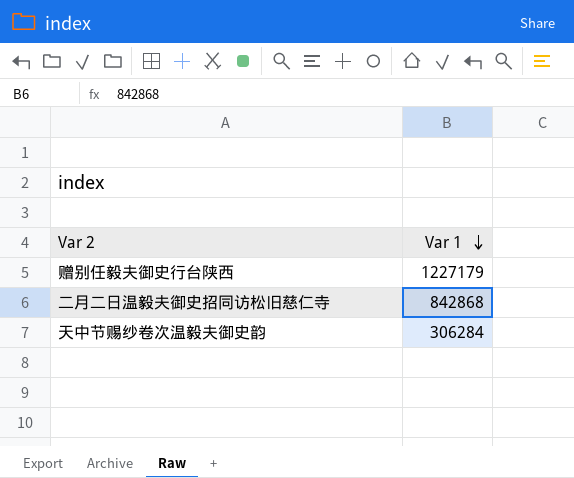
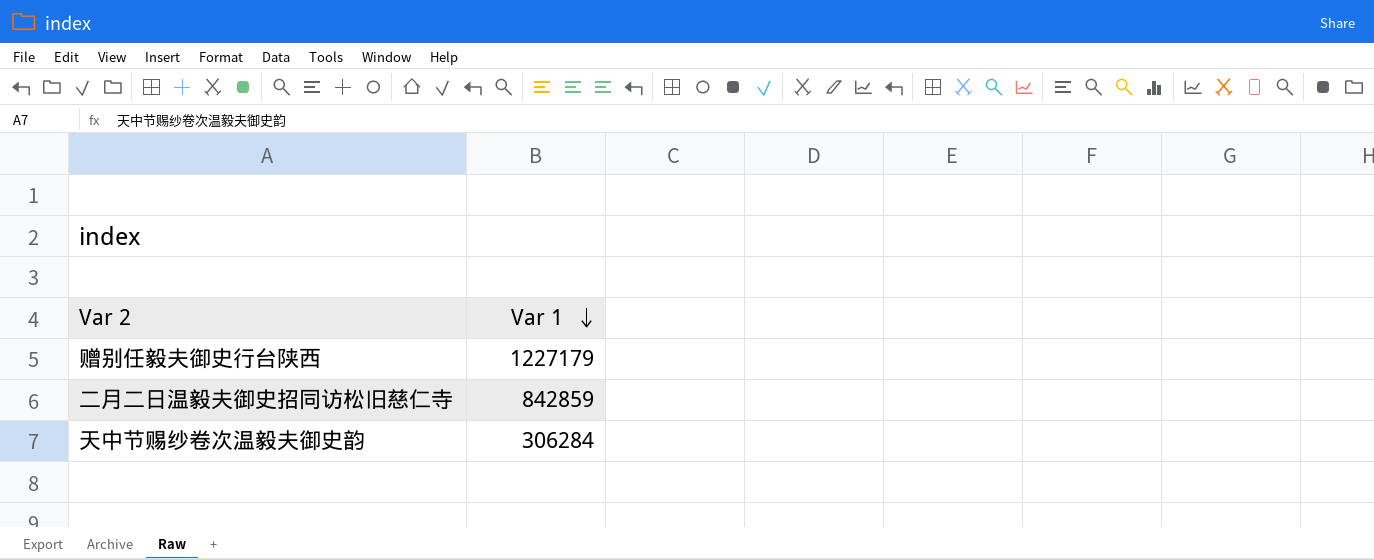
二月二日温毅夫御史招同访松旧慈仁寺 | Var 1: 842868 -> 842859

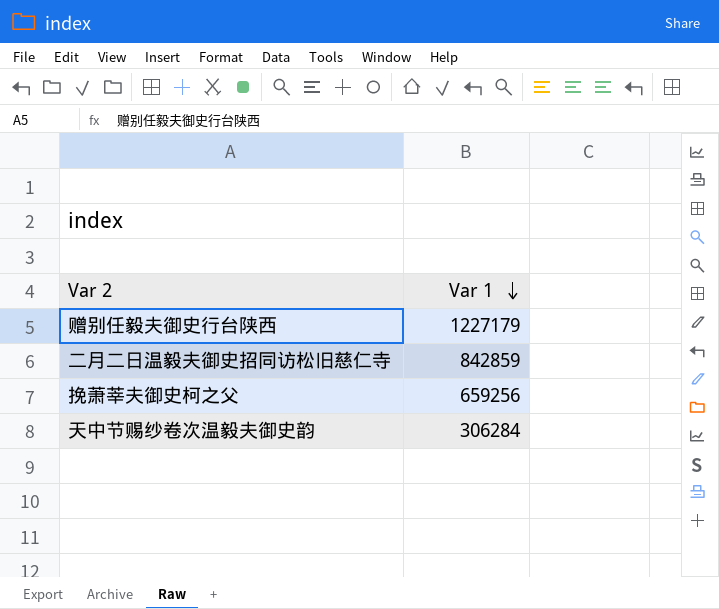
row 挽萧莘夫御史柯之父: none -> 659256

